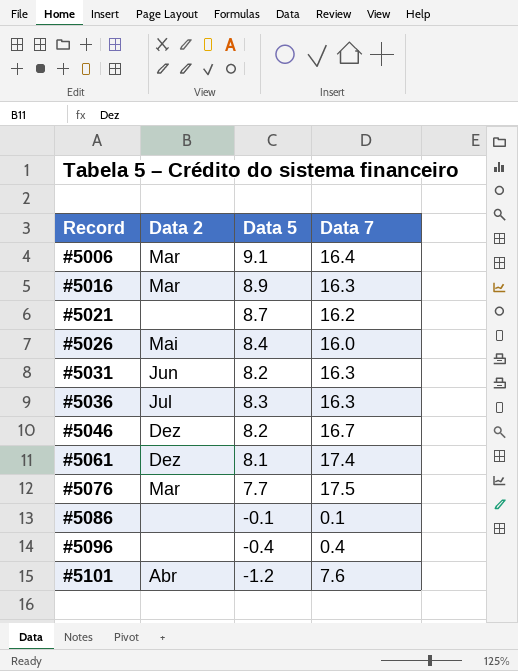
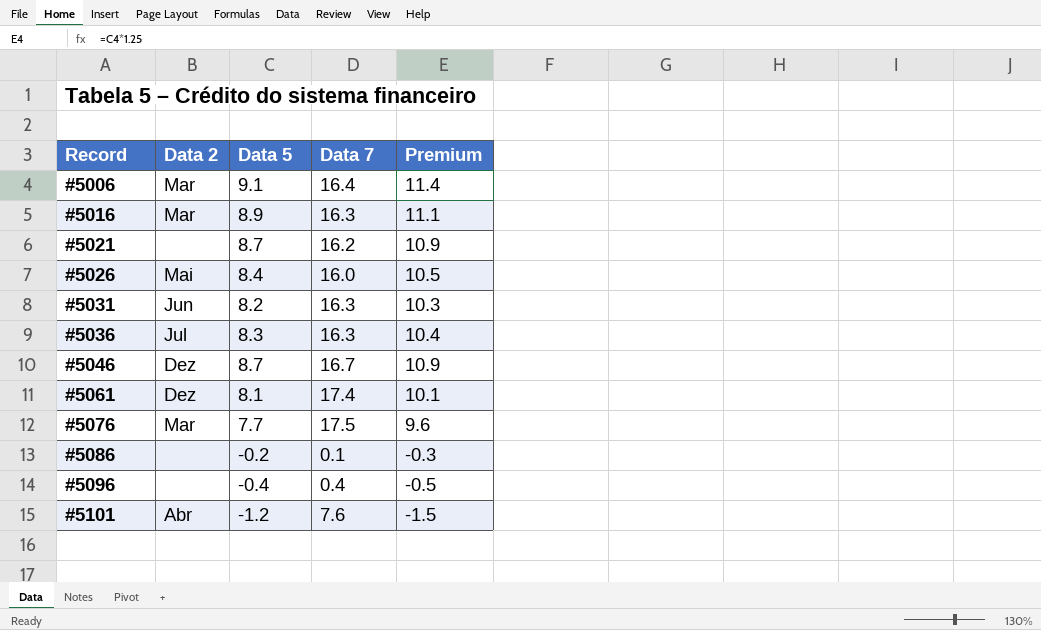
column Premium | formula: none -> [Data 5] * 1.25
#5046 | Data 5: 8.2 -> 8.7
#5086 | Data 5: -0.1 -> -0.2

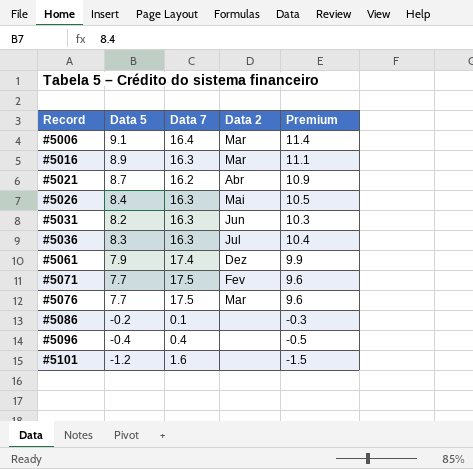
column Data 2 | position: 2 -> 4
row #5046: Dez | 8.7 | 16.7 | 10.9 -> none
#5021 | Data 2: none -> Abr
#5026 | Data 7: 16.0 -> 16.3
#5061 | Data 5: 8.1 -> 7.9
#5061 | Premium: 10.1 -> 9.9
row #5071: none -> 7.7 | 17.5 | Fev | 9.6
#5101 | Data 7: 7.6 -> 1.6
#5101 | Data 2: Abr -> none

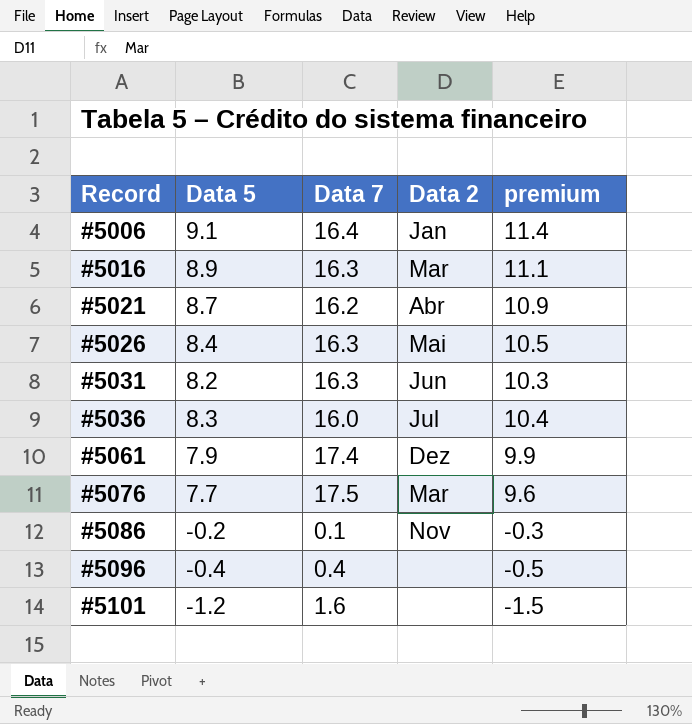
column name: Premium -> premium
row #5071: 7.7 | 17.5 | Fev | 9.6 -> none
#5006 | Data 2: Mar -> Jan
#5036 | Data 7: 16.3 -> 16.0
#5086 | Data 2: none -> Nov

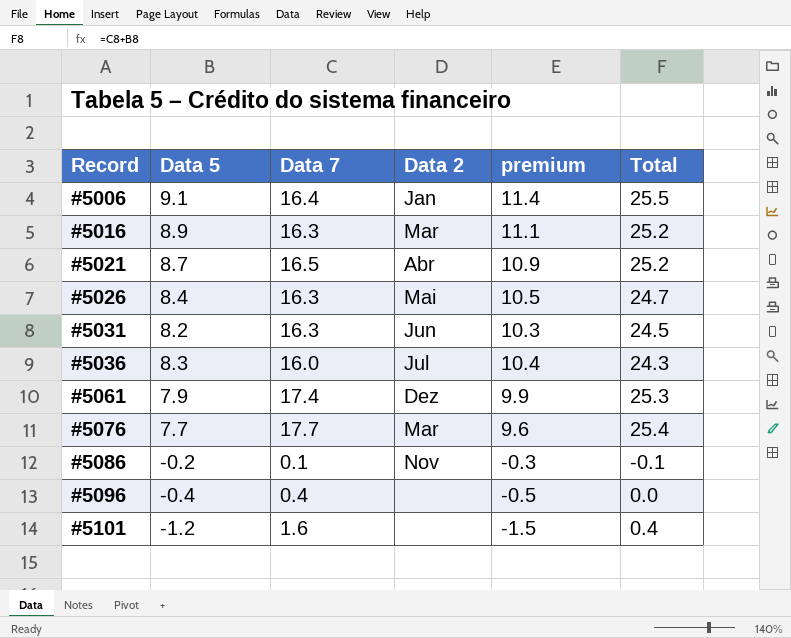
column Total | formula: none -> [Data 5] + [Data 7]
#5021 | Data 7: 16.2 -> 16.5
#5076 | Data 7: 17.5 -> 17.7

